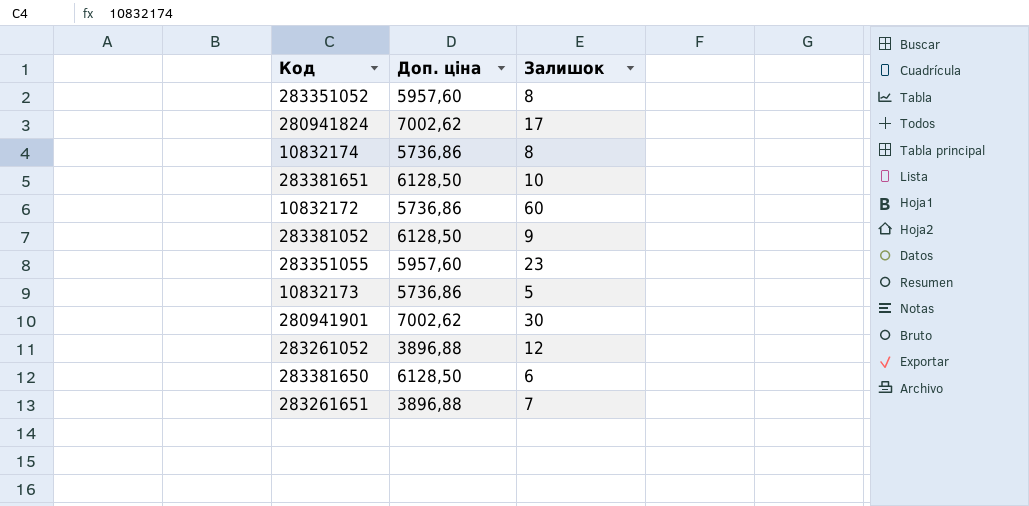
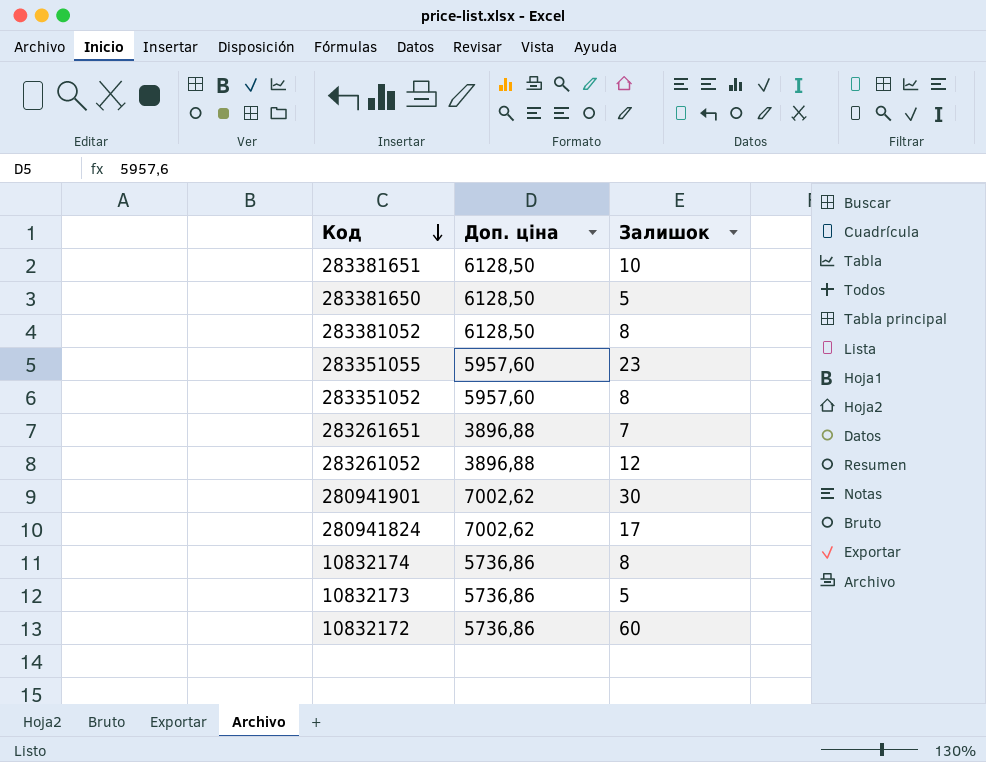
row order: none -> Код descending
283381650 | Залишок: 6 -> 5
283381052 | Залишок: 9 -> 8

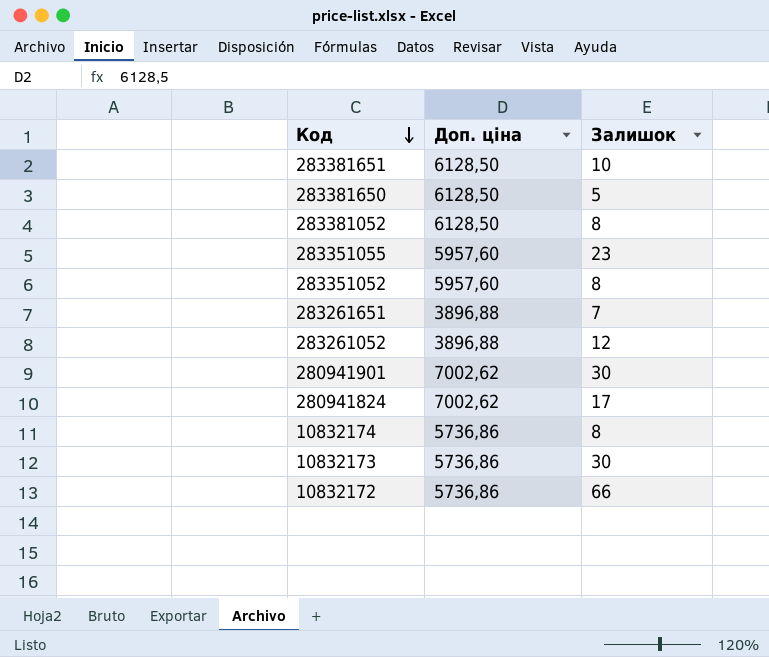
10832173 | Залишок: 5 -> 30
10832172 | Залишок: 60 -> 66

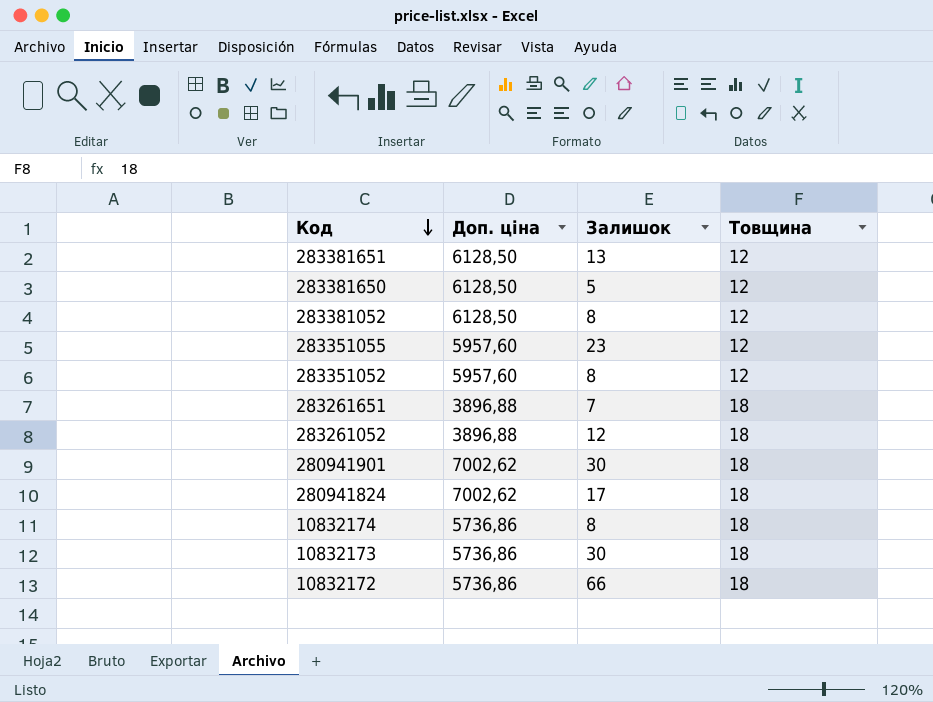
column Товщина | position: none -> 4
283381651 | Залишок: 10 -> 13

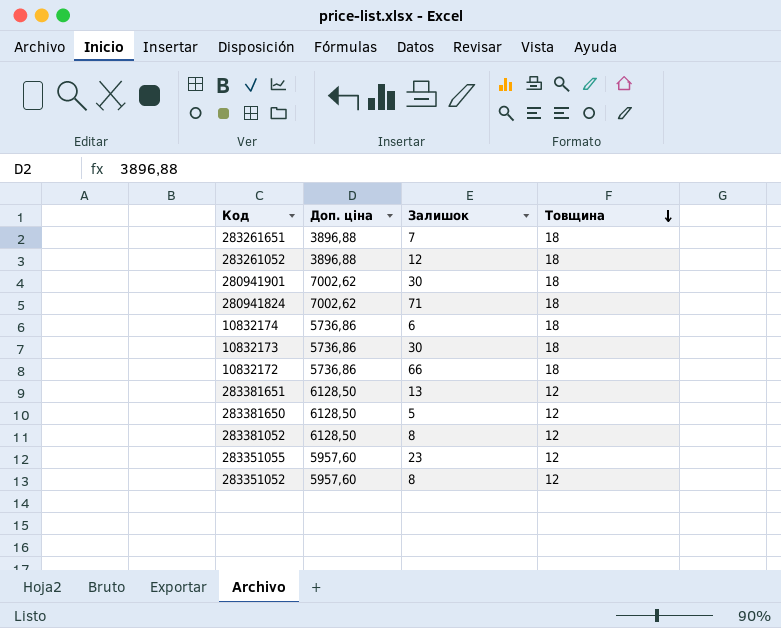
row order: Код descending -> Товщина descending
280941824 | Залишок: 17 -> 71
10832174 | Залишок: 8 -> 6

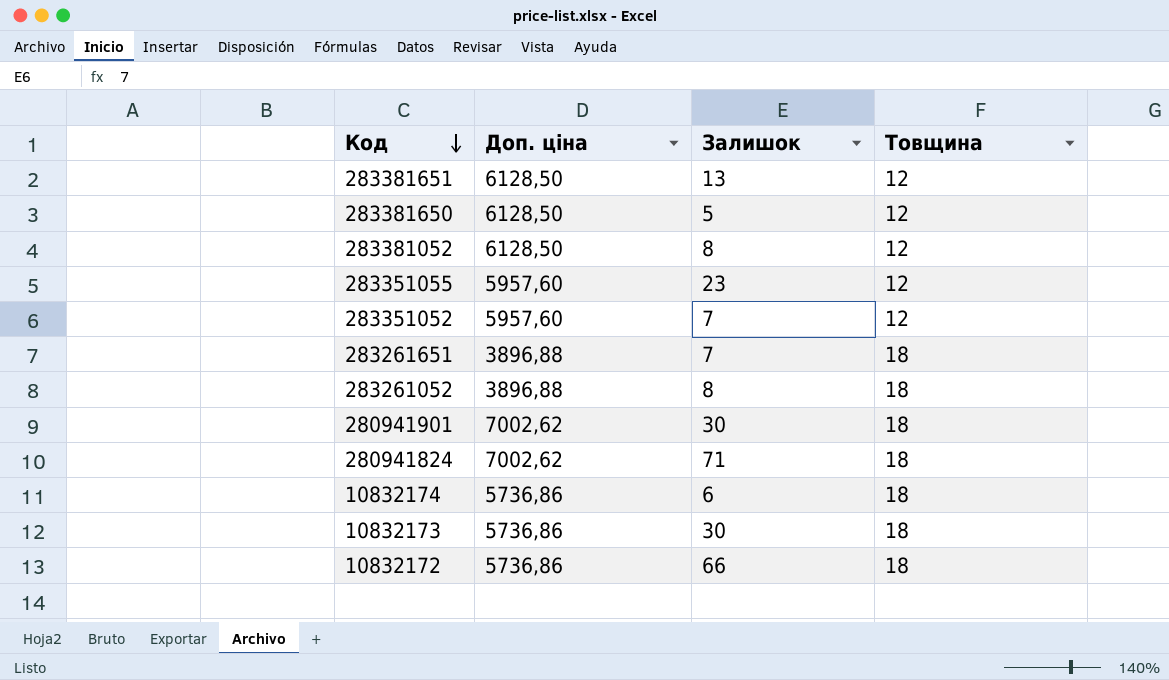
row order: Товщина descending -> Код descending
283351052 | Залишок: 8 -> 7
283261052 | Залишок: 12 -> 8

